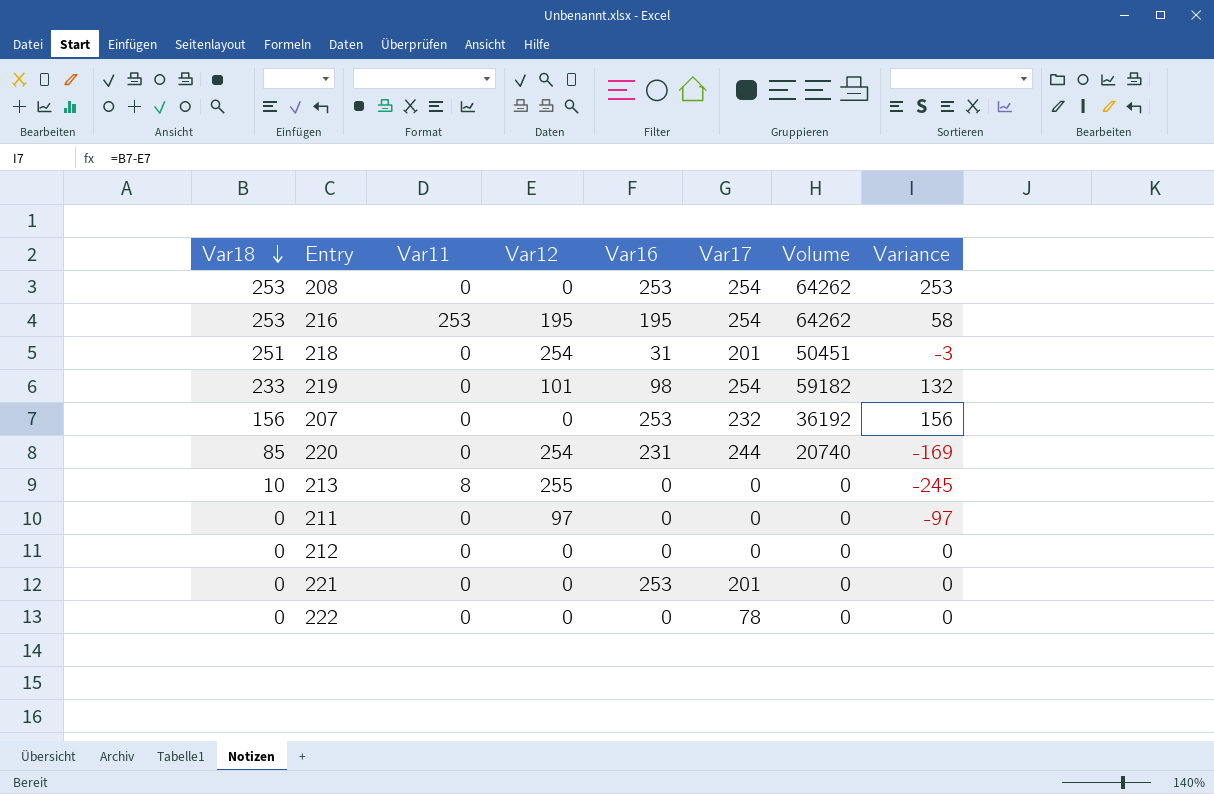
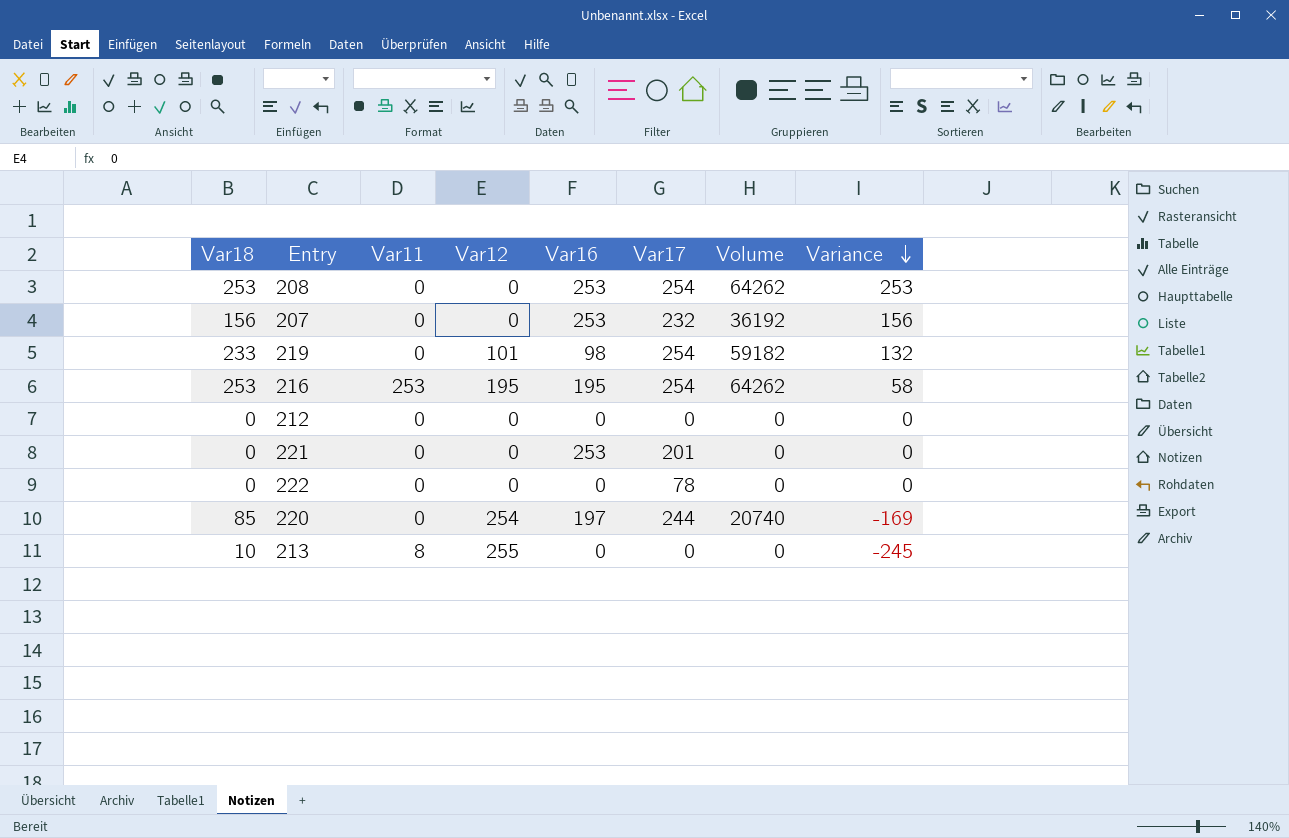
row order: Var18 descending -> Variance descending
row 218: 251 | 0 | 254 | 31 | 201 | 50451 | -3 -> none
row 211: 0 | 0 | 97 | 0 | 0 | 0 | -97 -> none
220 | Var16: 231 -> 197

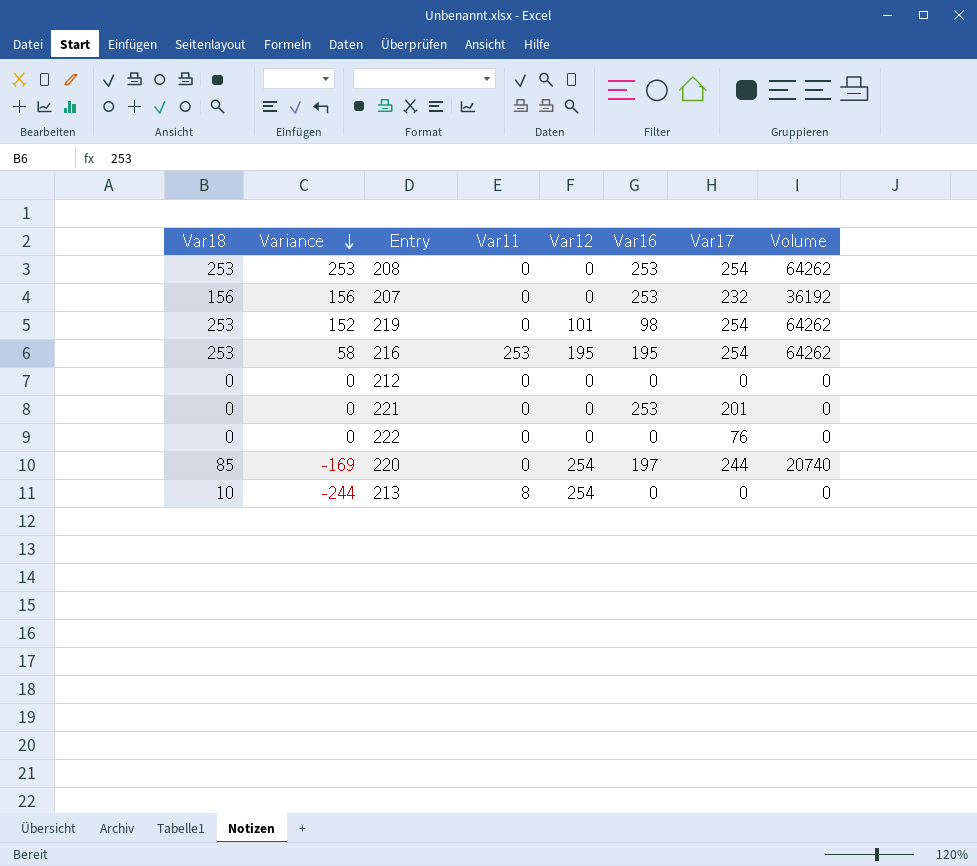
column Variance | position: 8 -> 2
219 | Var18: 233 -> 253
219 | Variance: 132 -> 152
219 | Volume: 59182 -> 64262
222 | Var17: 78 -> 76
213 | Variance: -245 -> -244
213 | Var12: 255 -> 254

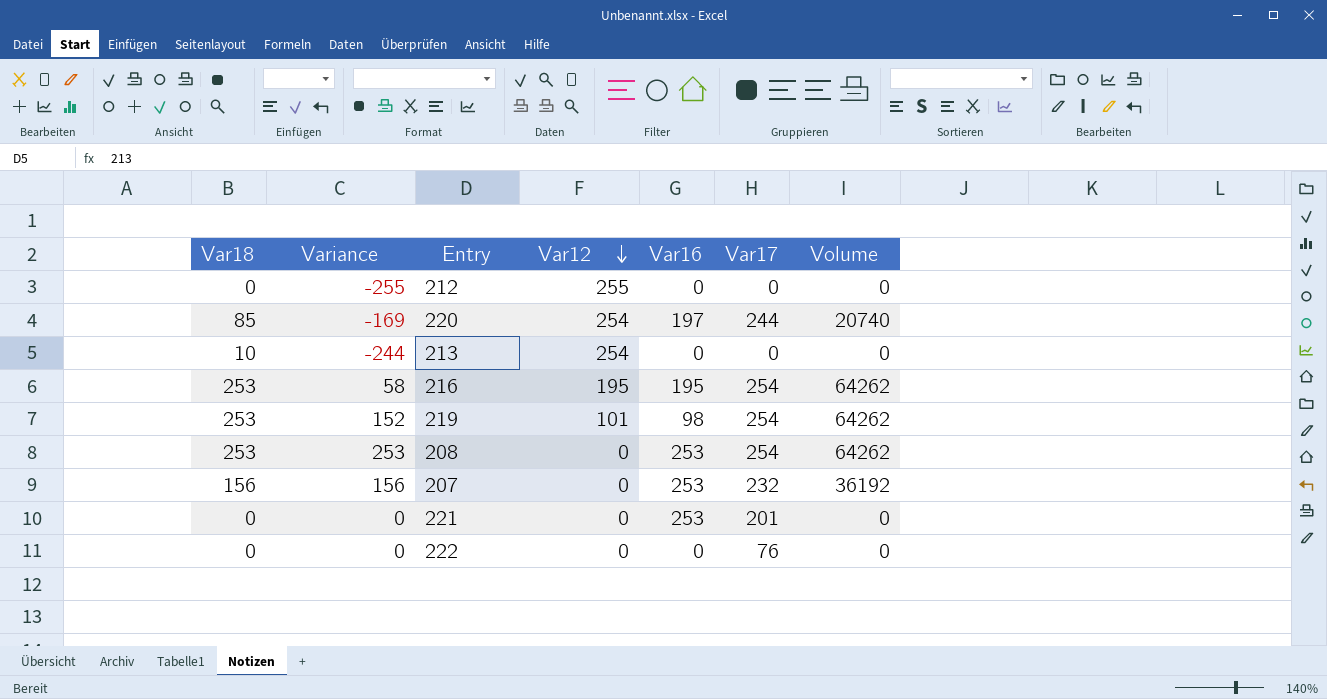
row order: Variance descending -> Var12 descending
column Var11 | position: 4 -> none
212 | Variance: 0 -> -255
212 | Var12: 0 -> 255

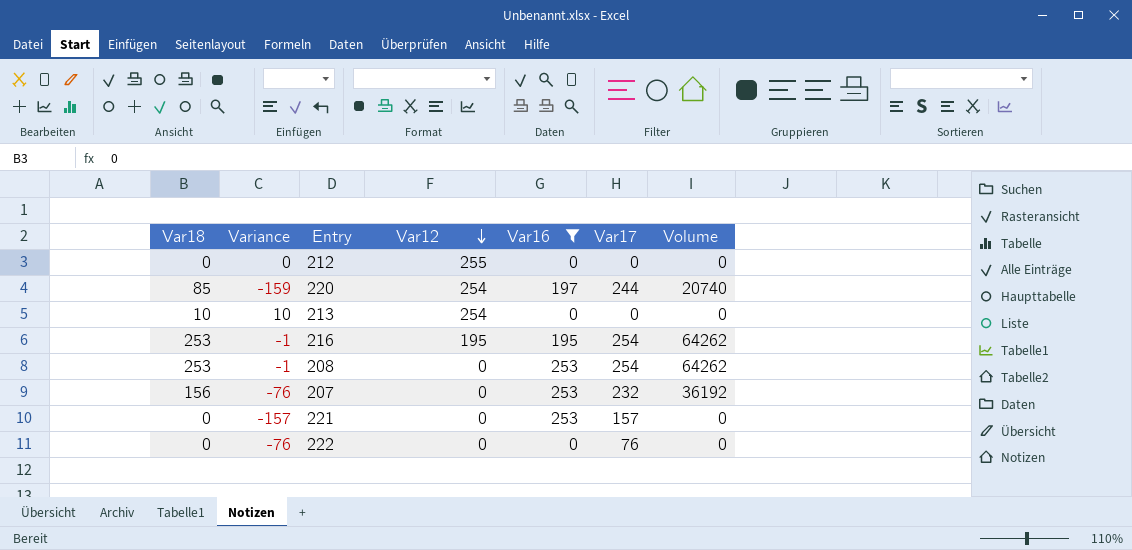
filter: none -> Var16 != 98
column Variance | formula: [Var18] - [Var12] -> [Var18] - [Var17]
221 | Var17: 201 -> 157

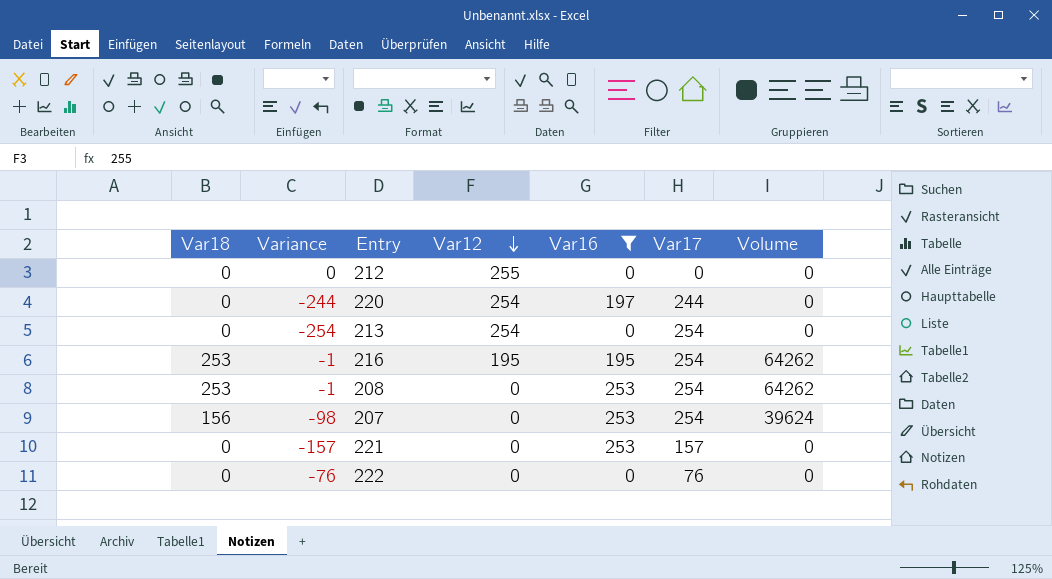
220 | Var18: 85 -> 0
220 | Variance: -159 -> -244
220 | Volume: 20740 -> 0
213 | Var18: 10 -> 0
213 | Variance: 10 -> -254
213 | Var17: 0 -> 254
207 | Variance: -76 -> -98
207 | Var17: 232 -> 254
207 | Volume: 36192 -> 39624

